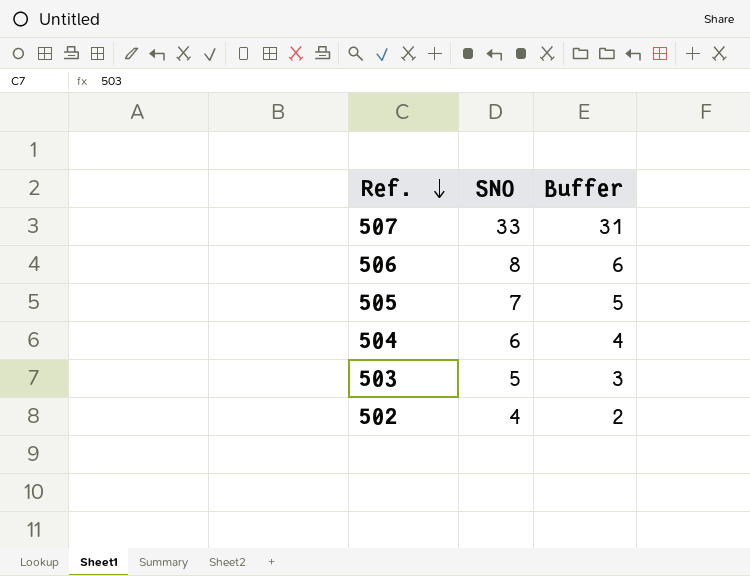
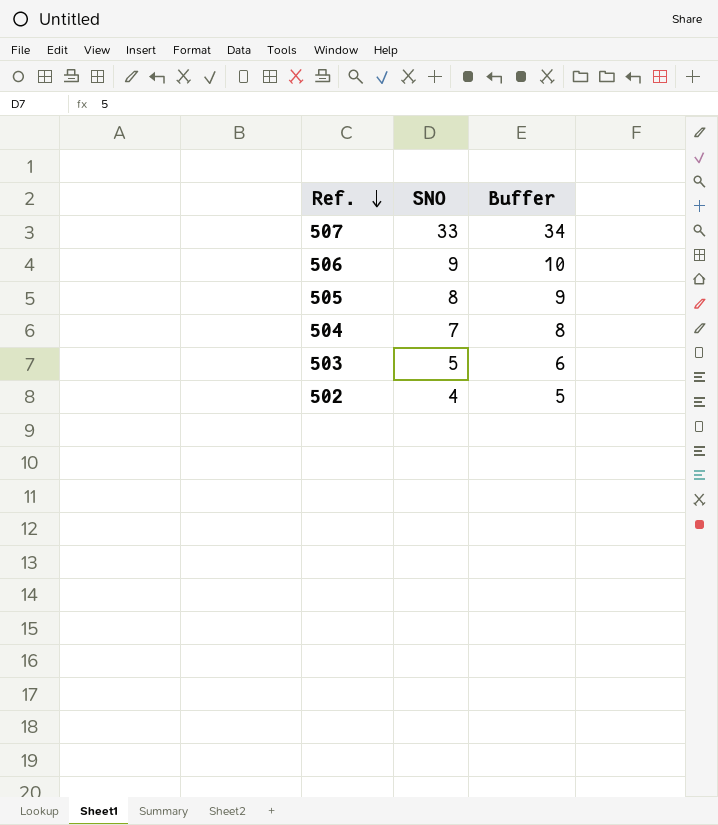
column Buffer | formula: [SNO] - 2 -> [SNO] + 1
506 | SNO: 8 -> 9
505 | SNO: 7 -> 8
504 | SNO: 6 -> 7

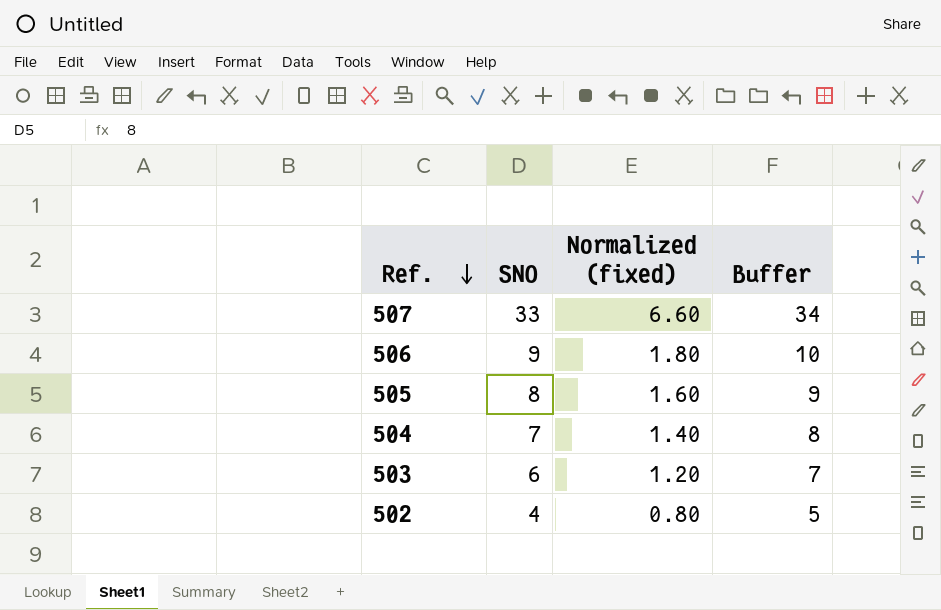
column Normalized (fixed) | formula: none -> [SNO] * 0.2
503 | SNO: 5 -> 6
503 | Buffer: 6 -> 7

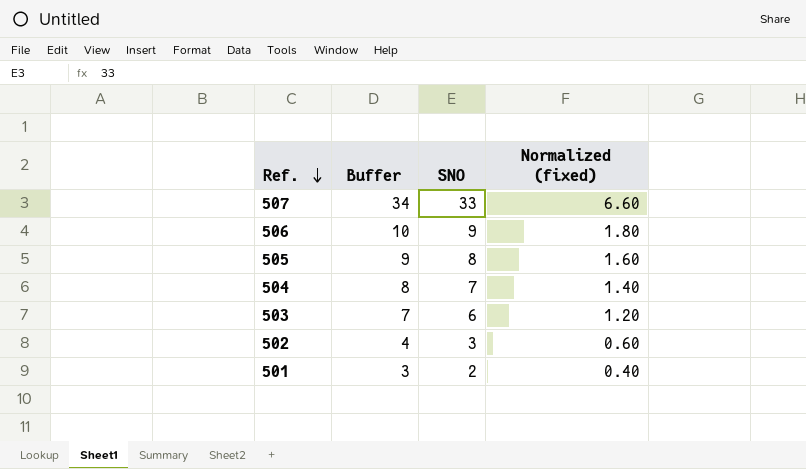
column Buffer | position: 4 -> 2
502 | Buffer: 5 -> 4
502 | SNO: 4 -> 3
502 | Normalized (fixed): 0.80 -> 0.60
row 501: none -> 3 | 2 | 0.40

